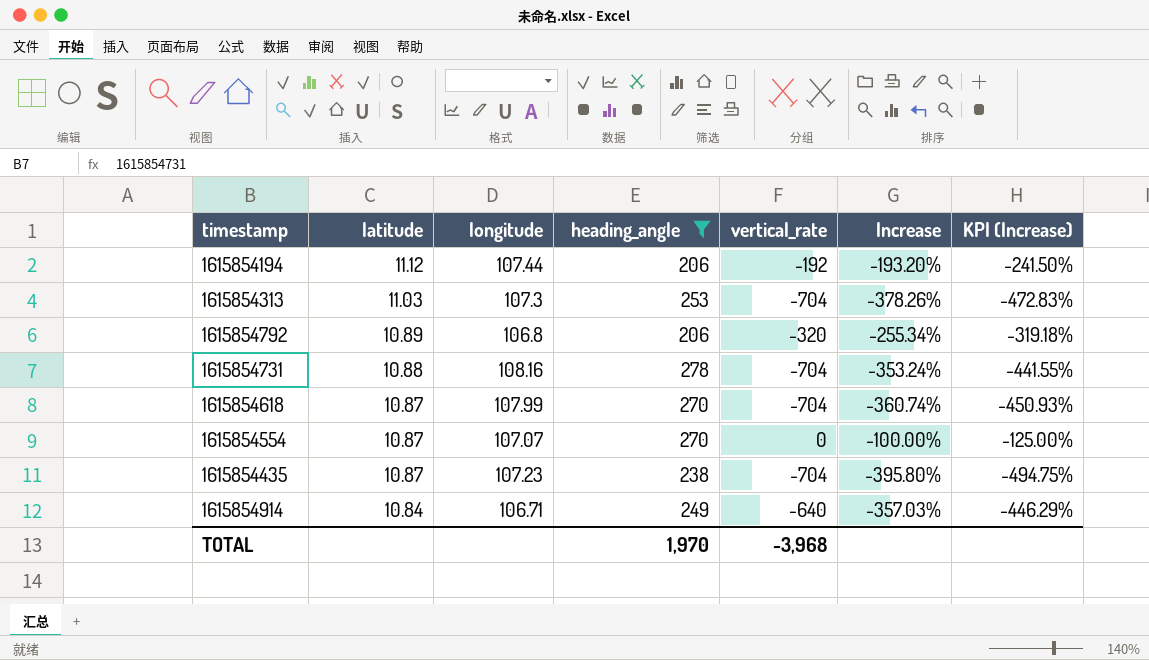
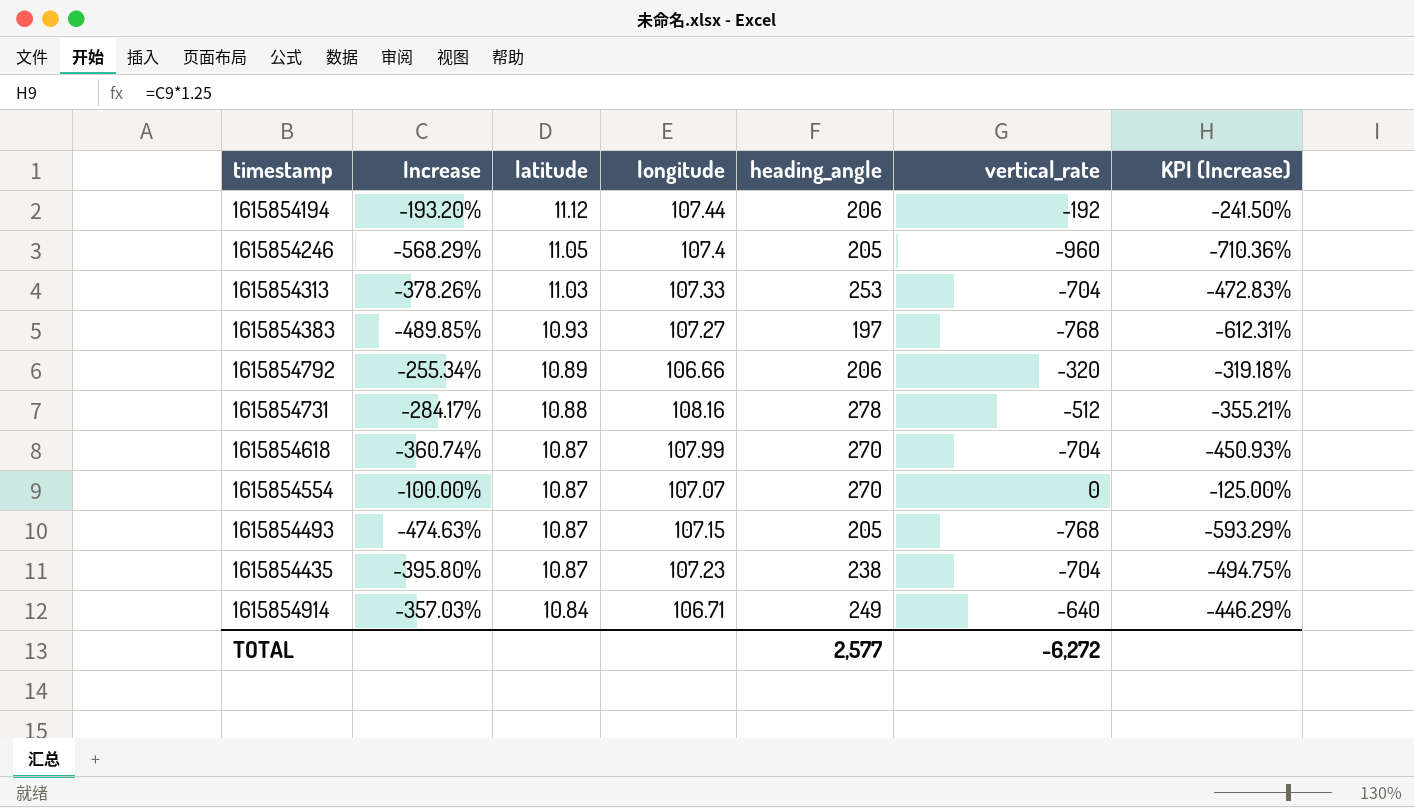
filter: heading_angle >= 206 -> none
column Increase | position: 6 -> 2
1615854313 | longitude: 107.3 -> 107.33
1615854792 | longitude: 106.8 -> 106.66
1615854731 | Increase: -353.24% -> -284.17%
1615854731 | vertical_rate: -704 -> -512
1615854731 | KPI (Increase): -441.55% -> -355.21%
TOTAL | heading_angle: 1,970 -> 2,577
TOTAL | vertical_rate: -3,968 -> -6,272

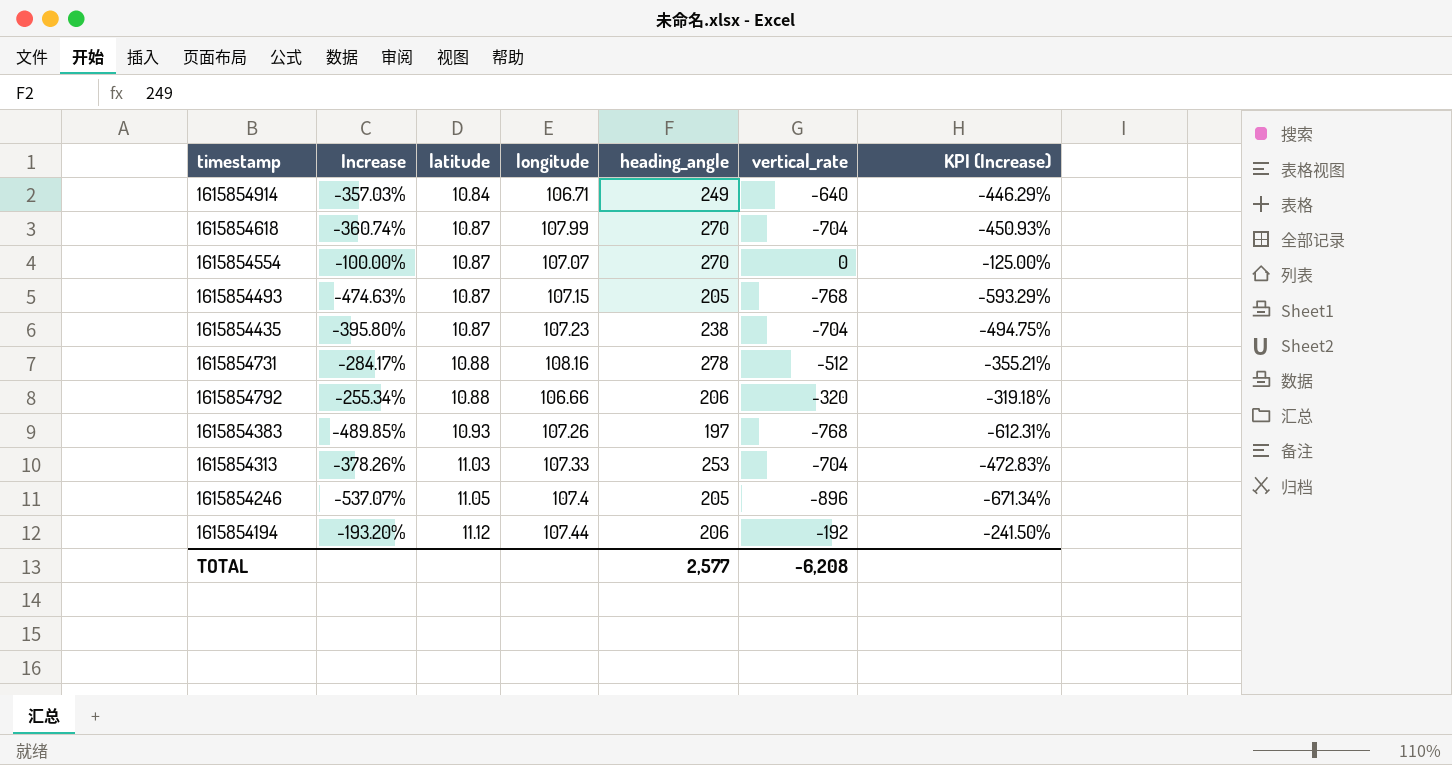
row order: latitude descending -> latitude ascending
1615854792 | latitude: 10.89 -> 10.88
1615854383 | longitude: 107.27 -> 107.26
1615854246 | Increase: -568.29% -> -537.07%
1615854246 | vertical_rate: -960 -> -896
1615854246 | KPI (Increase): -710.36% -> -671.34%
TOTAL | vertical_rate: -6,272 -> -6,208

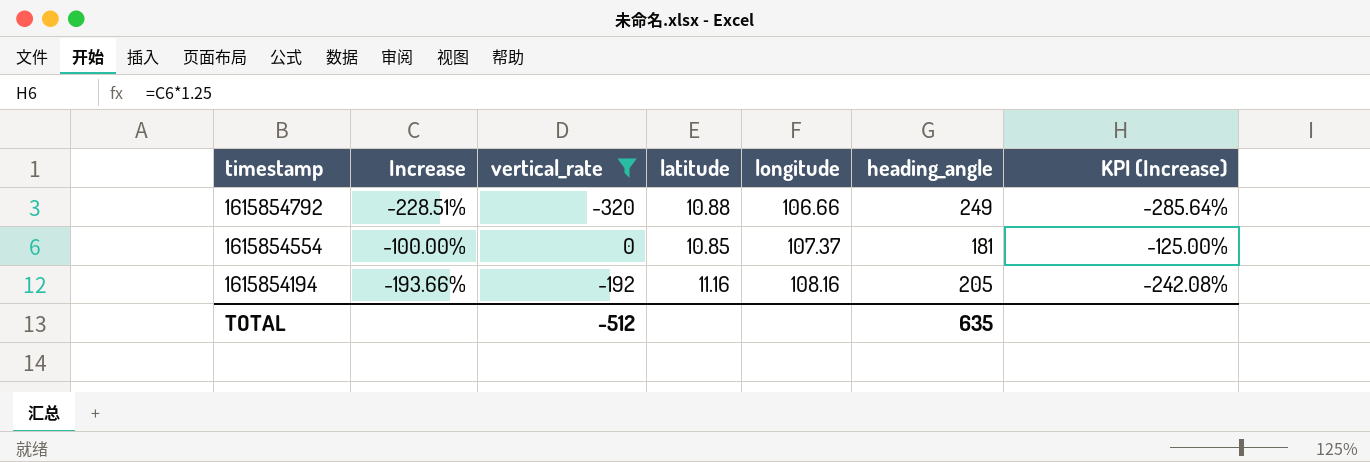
filter: none -> vertical_rate >= -320
row order: latitude ascending -> timestamp descending
column vertical_rate | position: 6 -> 3
1615854792 | Increase: -255.34% -> -228.51%
1615854792 | heading_angle: 206 -> 249
1615854792 | KPI (Increase): -319.18% -> -285.64%
1615854554 | latitude: 10.87 -> 10.85
1615854554 | longitude: 107.07 -> 107.37
1615854554 | heading_angle: 270 -> 181
1615854194 | Increase: -193.20% -> -193.66%
1615854194 | latitude: 11.12 -> 11.16
1615854194 | longitude: 107.44 -> 108.16
1615854194 | heading_angle: 206 -> 205
1615854194 | KPI (Increase): -241.50% -> -242.08%
TOTAL | vertical_rate: -6,208 -> -512
TOTAL | heading_angle: 2,577 -> 635

